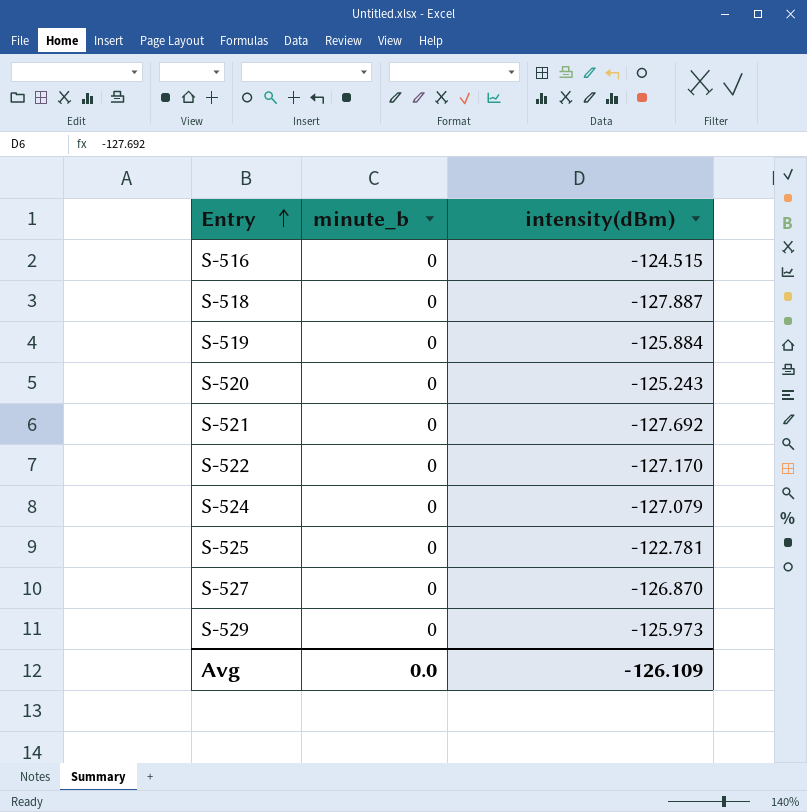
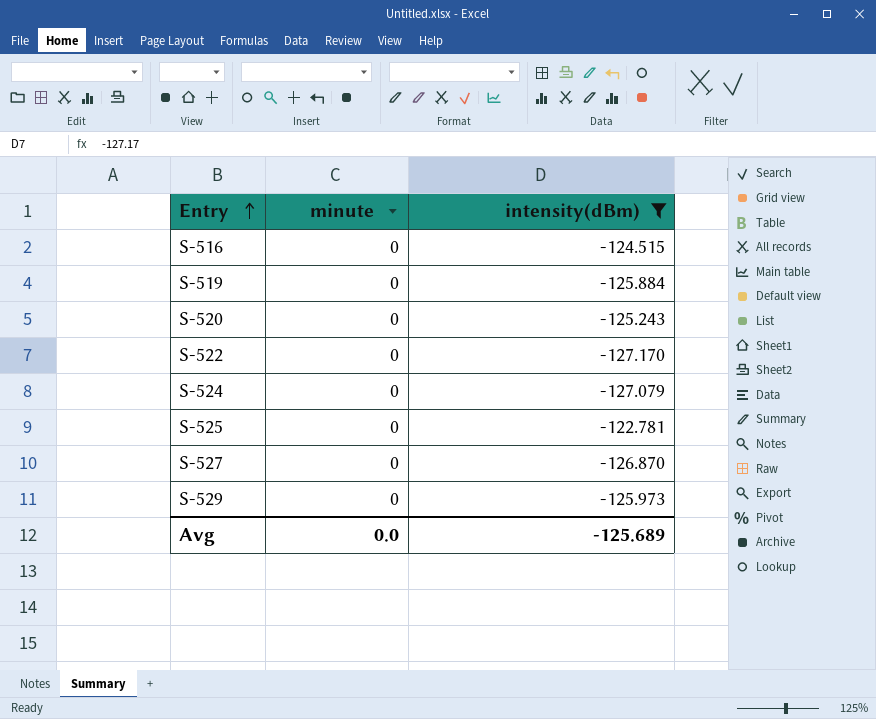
filter: none -> intensity(dBm) >= -127.170
column name: minute_b -> minute
Avg | intensity(dBm): -126.109 -> -125.689

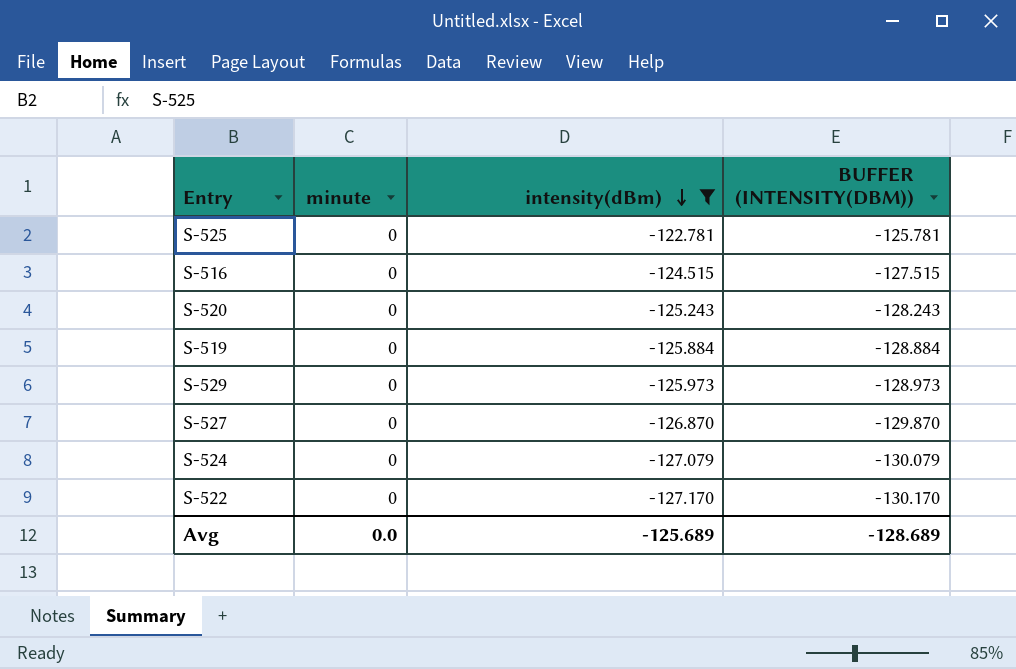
row order: Entry ascending -> intensity(dBm) descending
column BUFFER (INTENSITY(DBM)) | formula: none -> [intensity(dBm)] - 3

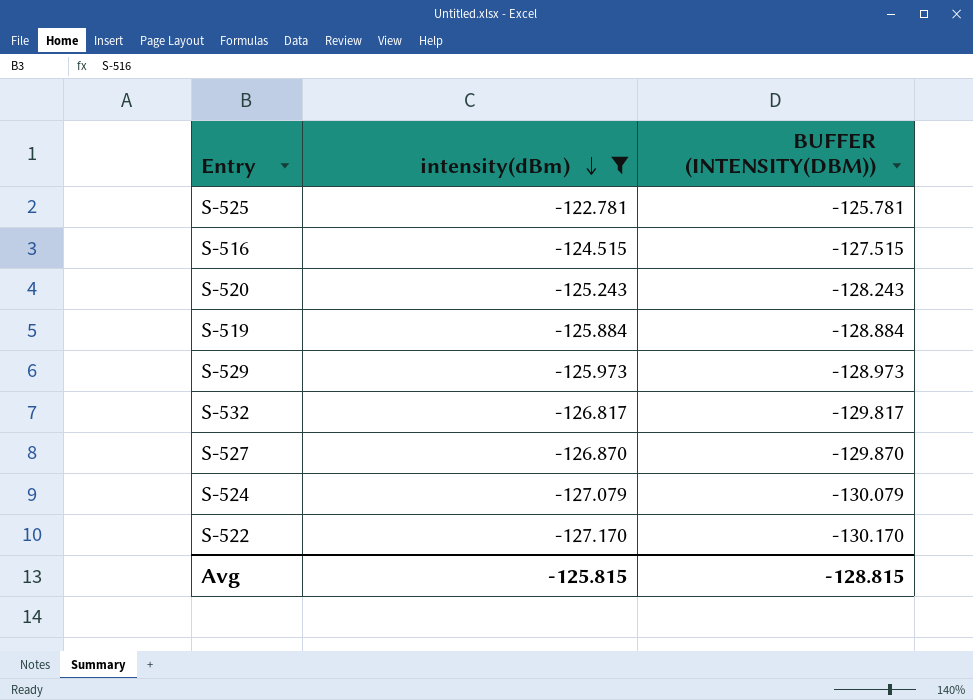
column minute | position: 2 -> none
row S-532: none -> -126.817 | -129.817
Avg | intensity(dBm): -125.689 -> -125.815
Avg | BUFFER (INTENSITY(DBM)): -128.689 -> -128.815

